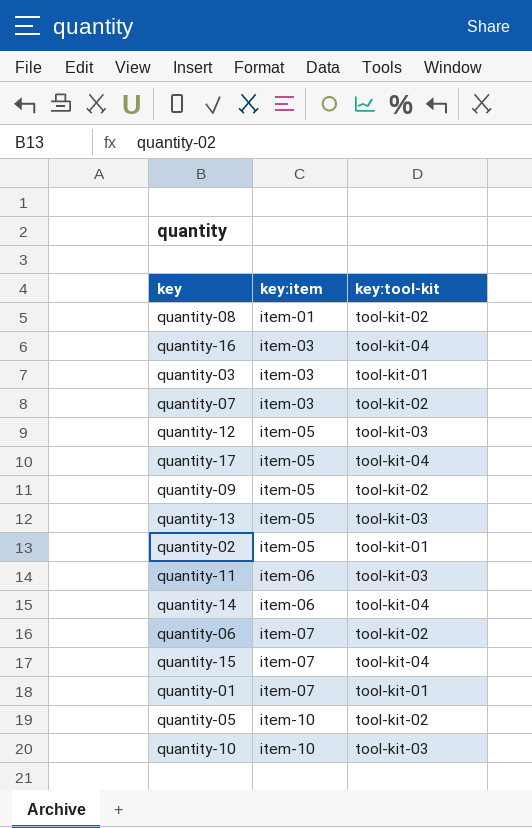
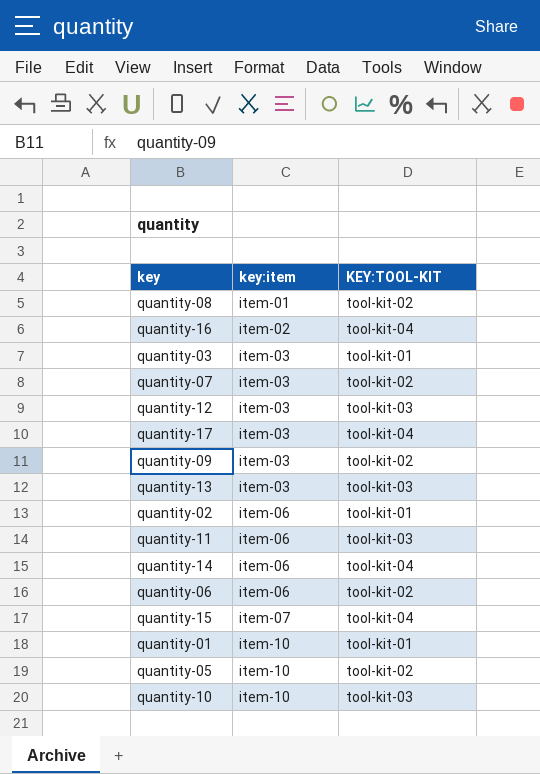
column name: key:tool-kit -> KEY:TOOL-KIT
quantity-16 | key:item: item-03 -> item-02
quantity-12 | key:item: item-05 -> item-03
quantity-17 | key:item: item-05 -> item-03
quantity-09 | key:item: item-05 -> item-03
quantity-13 | key:item: item-05 -> item-03
quantity-02 | key:item: item-05 -> item-06
quantity-06 | key:item: item-07 -> item-06
quantity-01 | key:item: item-07 -> item-10

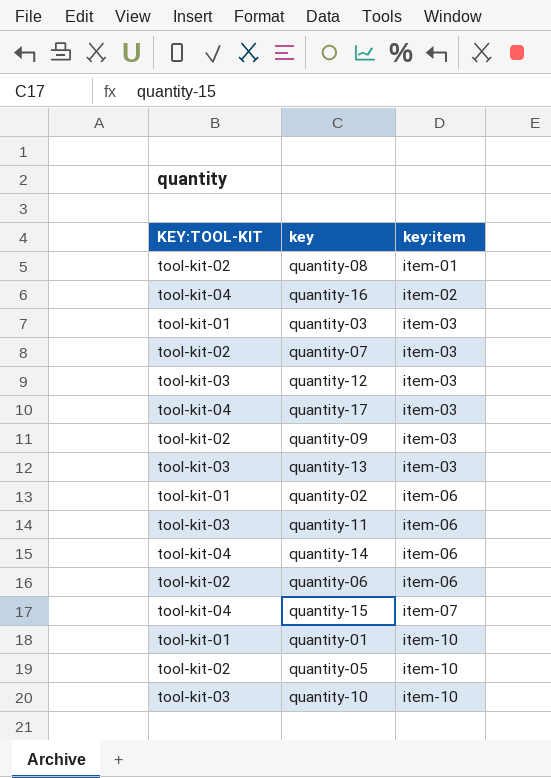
column KEY:TOOL-KIT | position: 3 -> 1

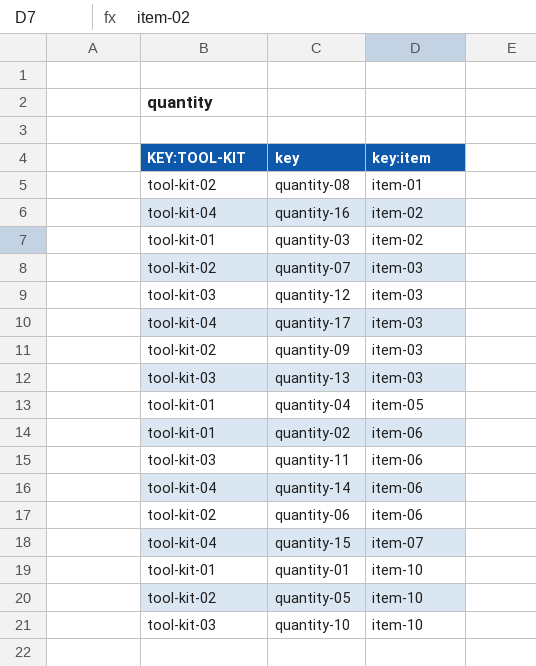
quantity-03 | key:item: item-03 -> item-02
row quantity-04: none -> tool-kit-01 | item-05

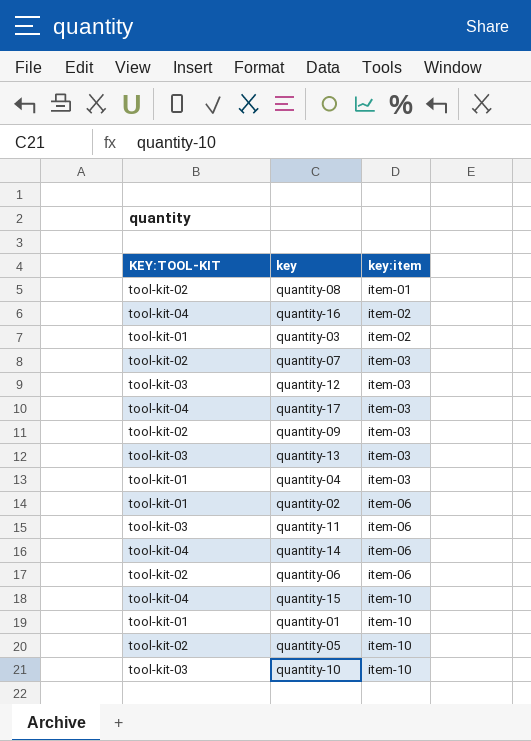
quantity-04 | key:item: item-05 -> item-03
quantity-15 | key:item: item-07 -> item-10

